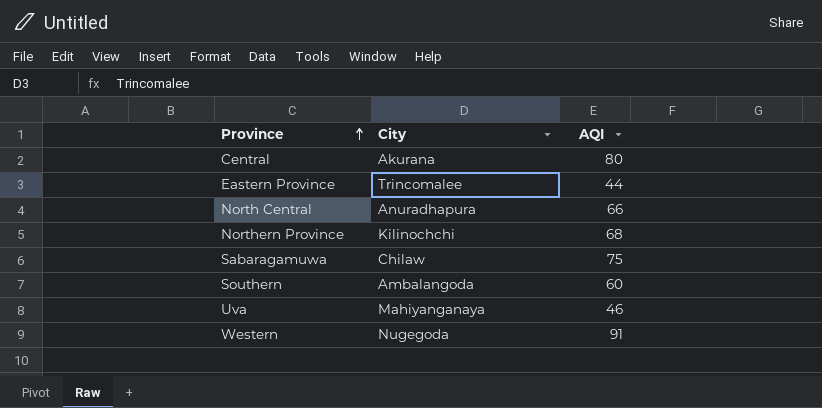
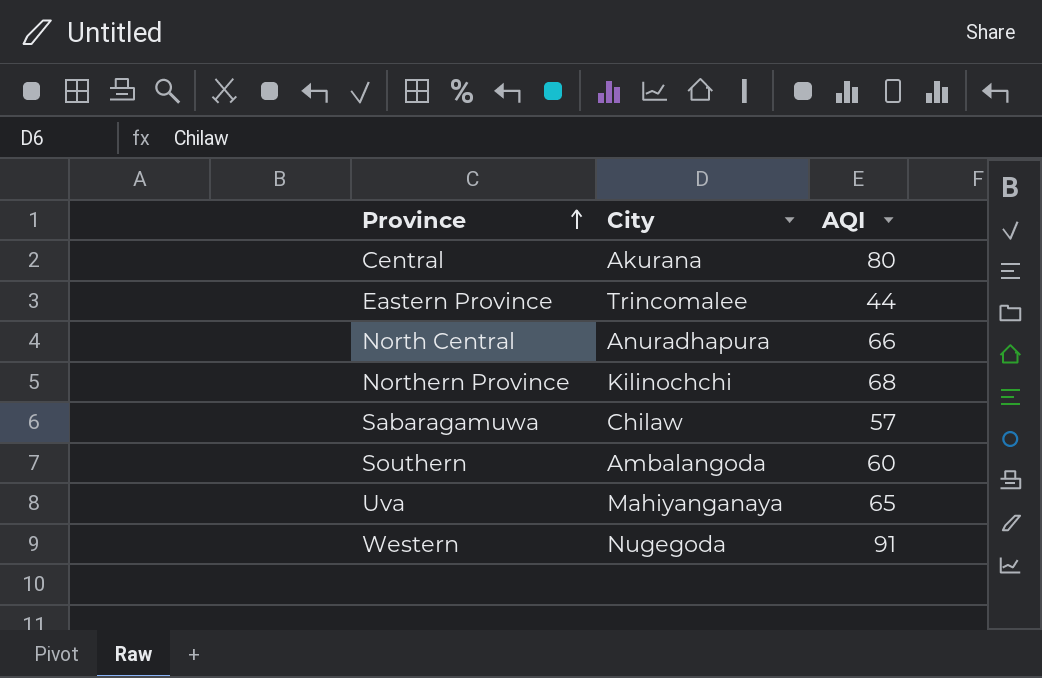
Sabaragamuwa | AQI: 75 -> 57
Uva | AQI: 46 -> 65

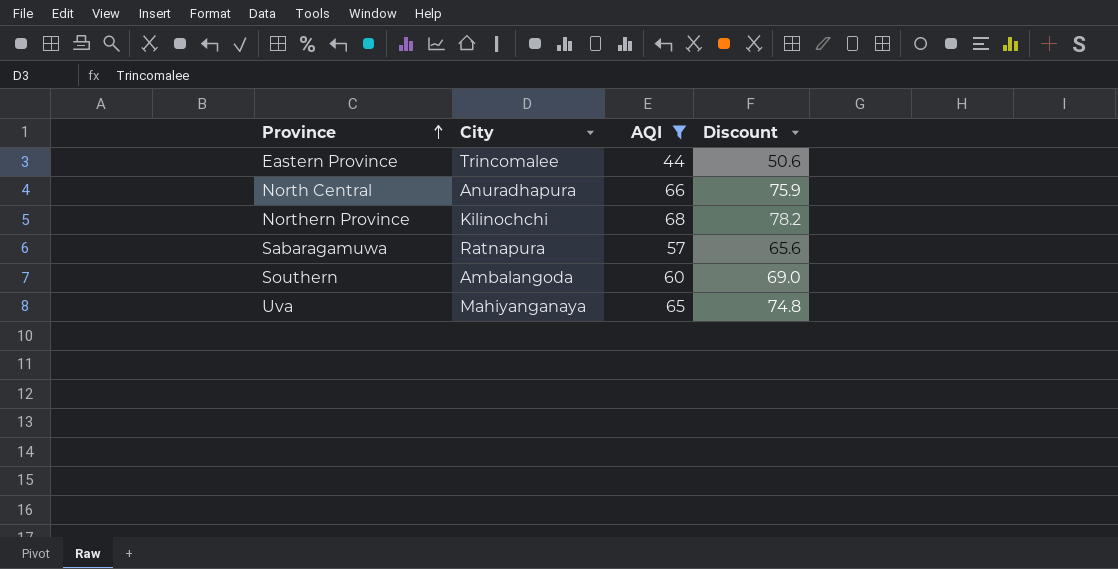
filter: none -> AQI <= 68
column Discount | formula: none -> [AQI] * 1.15
Sabaragamuwa | City: Chilaw -> Ratnapura

